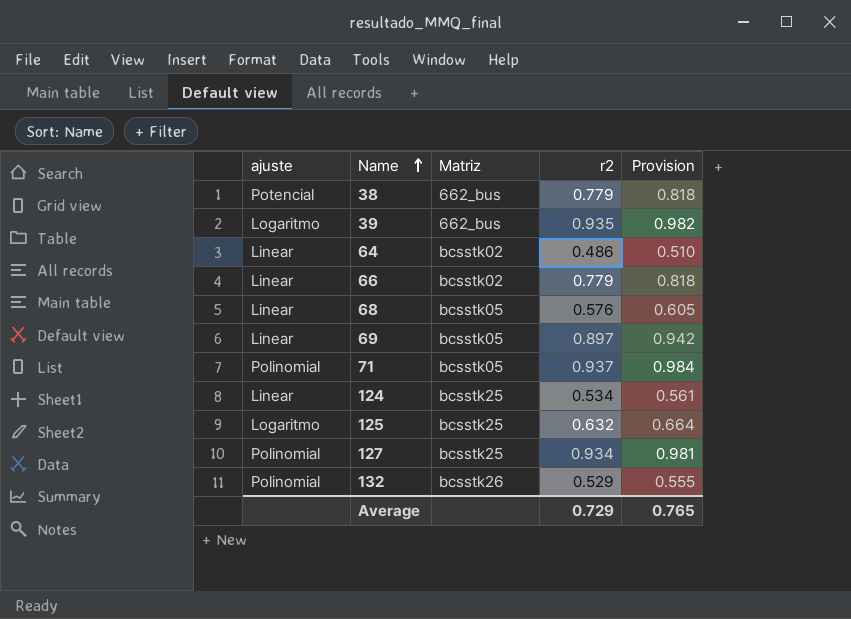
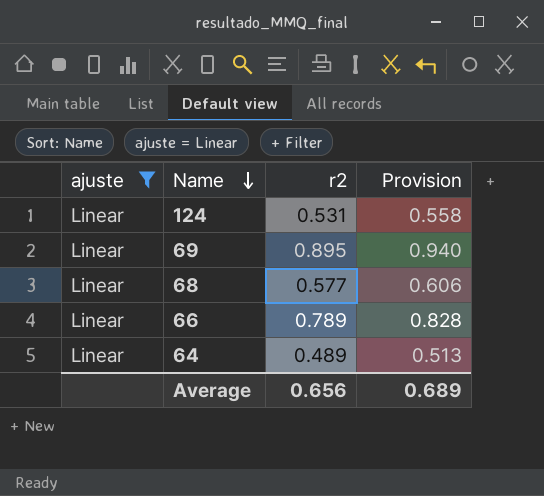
filter: none -> ajuste = Linear
row order: Name ascending -> Name descending
column Matriz | position: 3 -> none
124 | r2: 0.534 -> 0.531
124 | Provision: 0.561 -> 0.558
69 | r2: 0.897 -> 0.895
69 | Provision: 0.942 -> 0.940
68 | r2: 0.576 -> 0.577
68 | Provision: 0.605 -> 0.606
66 | r2: 0.779 -> 0.789
66 | Provision: 0.818 -> 0.828
64 | r2: 0.486 -> 0.489
64 | Provision: 0.510 -> 0.513
Average | r2: 0.729 -> 0.656
Average | Provision: 0.765 -> 0.689

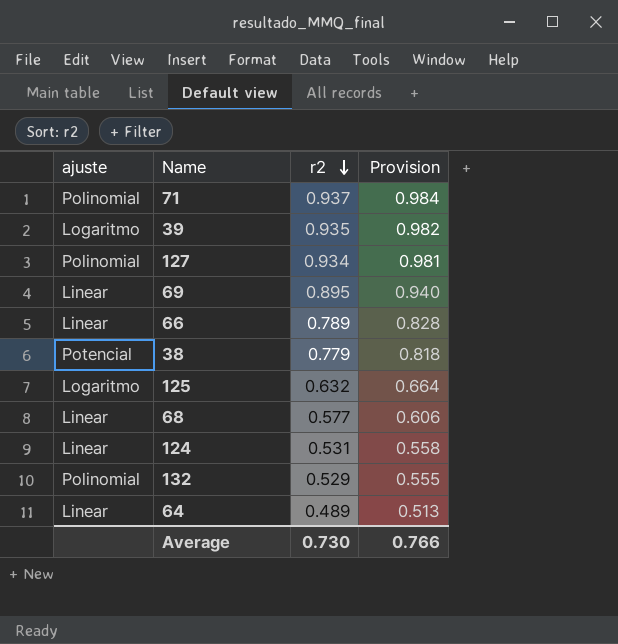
filter: ajuste = Linear -> none
row order: Name descending -> r2 descending
Average | r2: 0.656 -> 0.730
Average | Provision: 0.689 -> 0.766

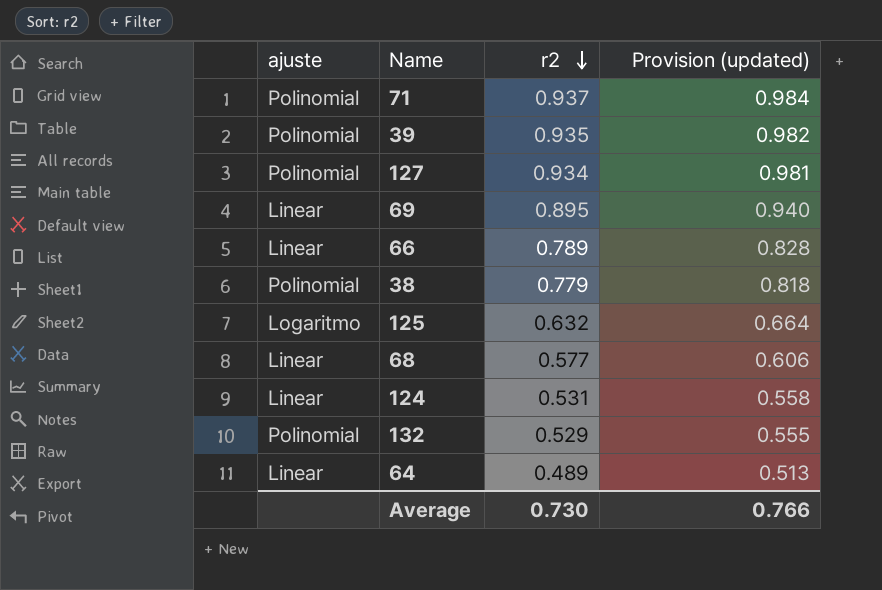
column name: Provision -> Provision (updated)
39 | ajuste: Logaritmo -> Polinomial
38 | ajuste: Potencial -> Polinomial

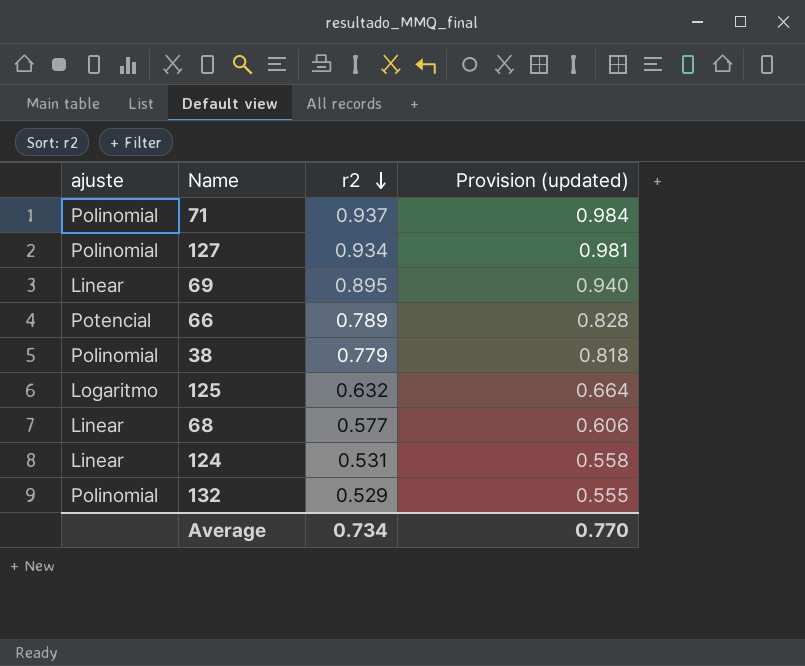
row 39: Polinomial | 0.935 | 0.982 -> none
row 64: Linear | 0.489 | 0.513 -> none
66 | ajuste: Linear -> Potencial
Average | r2: 0.730 -> 0.734
Average | Provision (updated): 0.766 -> 0.770

